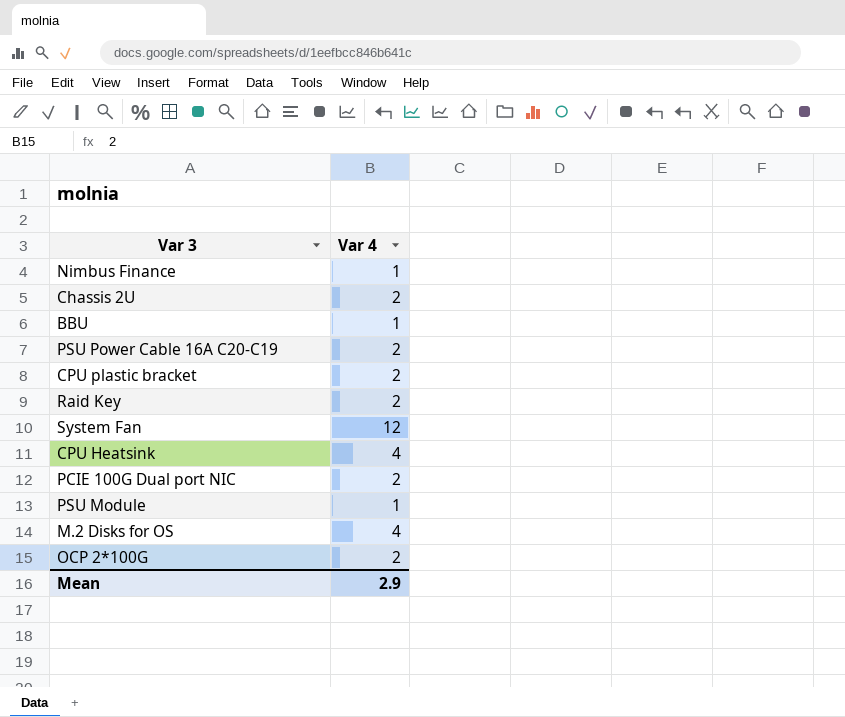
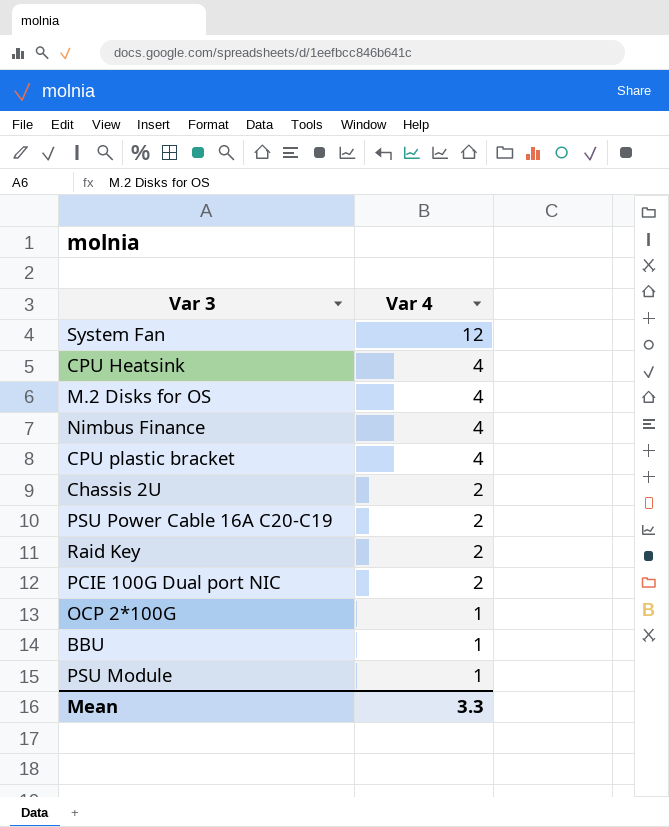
row order: none -> Var 4 descending
Nimbus Finance | Var 4: 1 -> 4
CPU plastic bracket | Var 4: 2 -> 4
OCP 2*100G | Var 4: 2 -> 1
Mean | Var 4: 2.9 -> 3.3

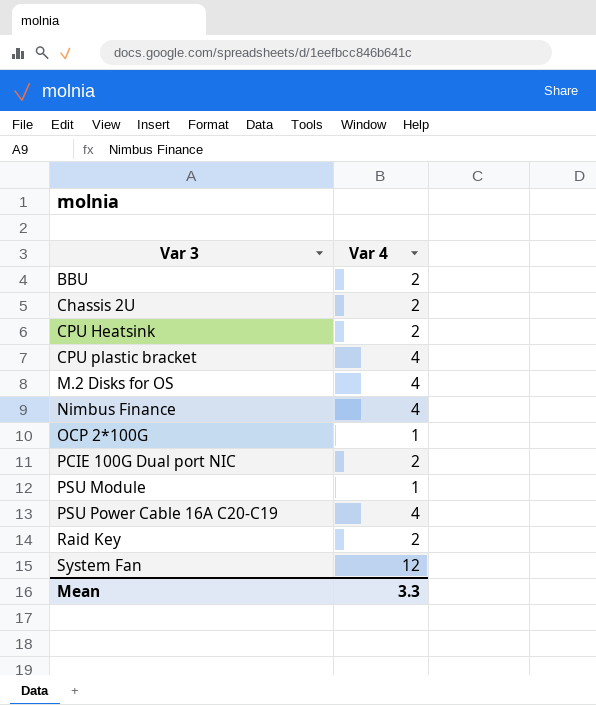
row order: Var 4 descending -> Var 3 ascending
BBU | Var 4: 1 -> 2
CPU Heatsink | Var 4: 4 -> 2
PSU Power Cable 16A С20-С19 | Var 4: 2 -> 4

